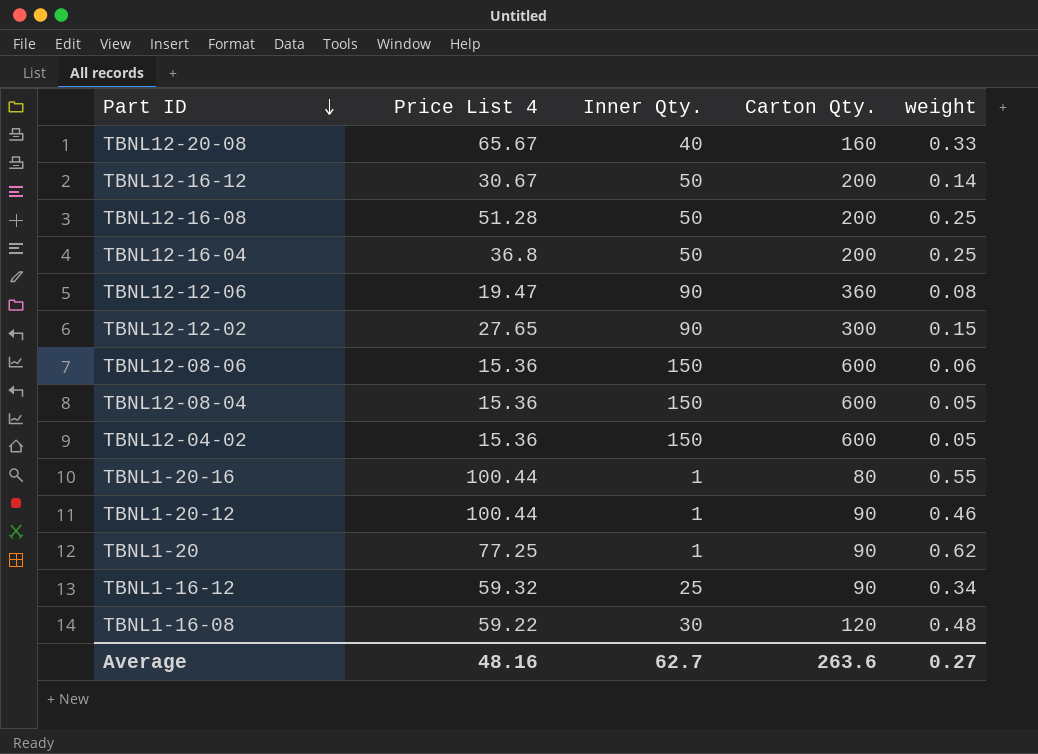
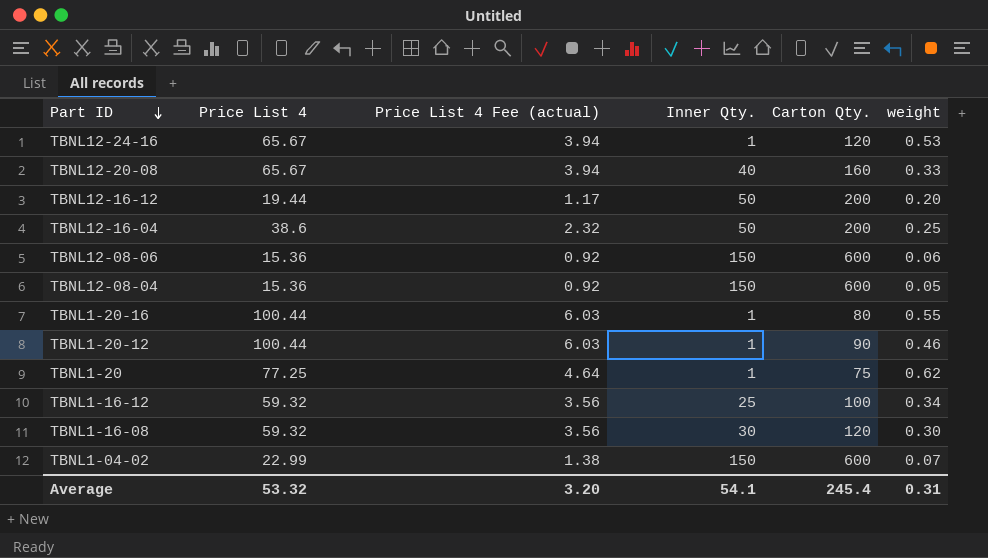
column Price List 4 Fee (actual) | formula: none -> [Price List 4] * 0.06
row TBNL12-16-08: 51.28 | 50 | 200 | 0.25 -> none
row TBNL12-12-06: 19.47 | 90 | 360 | 0.08 -> none
row TBNL12-12-02: 27.65 | 90 | 300 | 0.15 -> none
row TBNL12-04-02: 15.36 | 150 | 600 | 0.05 -> none
row TBNL12-24-16: none -> 65.67 | 3.94 | 1 | 120 | 0.53
TBNL12-16-12 | Price List 4: 30.67 -> 19.44
TBNL12-16-12 | weight: 0.14 -> 0.20
TBNL12-16-04 | Price List 4: 36.8 -> 38.6
TBNL1-20 | Carton Qty.: 90 -> 75
TBNL1-16-12 | Carton Qty.: 90 -> 100
TBNL1-16-08 | Price List 4: 59.22 -> 59.32
TBNL1-16-08 | weight: 0.48 -> 0.30
row TBNL1-04-02: none -> 22.99 | 1.38 | 150 | 600 | 0.07
Average | Price List 4: 48.16 -> 53.32
Average | Inner Qty.: 62.7 -> 54.1
Average | Carton Qty.: 263.6 -> 245.4
Average | weight: 0.27 -> 0.31

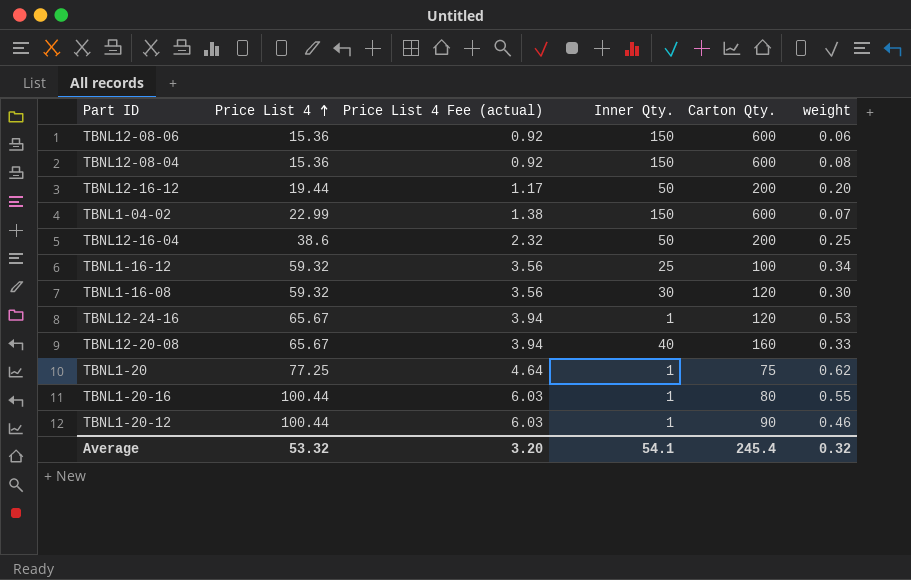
row order: Part ID descending -> Price List 4 ascending
TBNL12-08-04 | weight: 0.05 -> 0.08
Average | weight: 0.31 -> 0.32

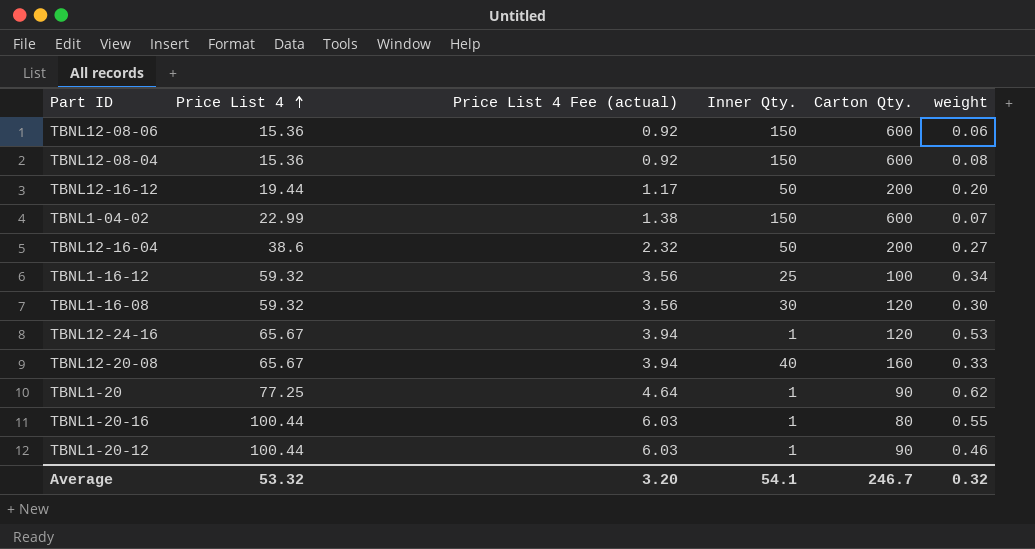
TBNL12-16-04 | weight: 0.25 -> 0.27
TBNL1-20 | Carton Qty.: 75 -> 90
Average | Carton Qty.: 245.4 -> 246.7

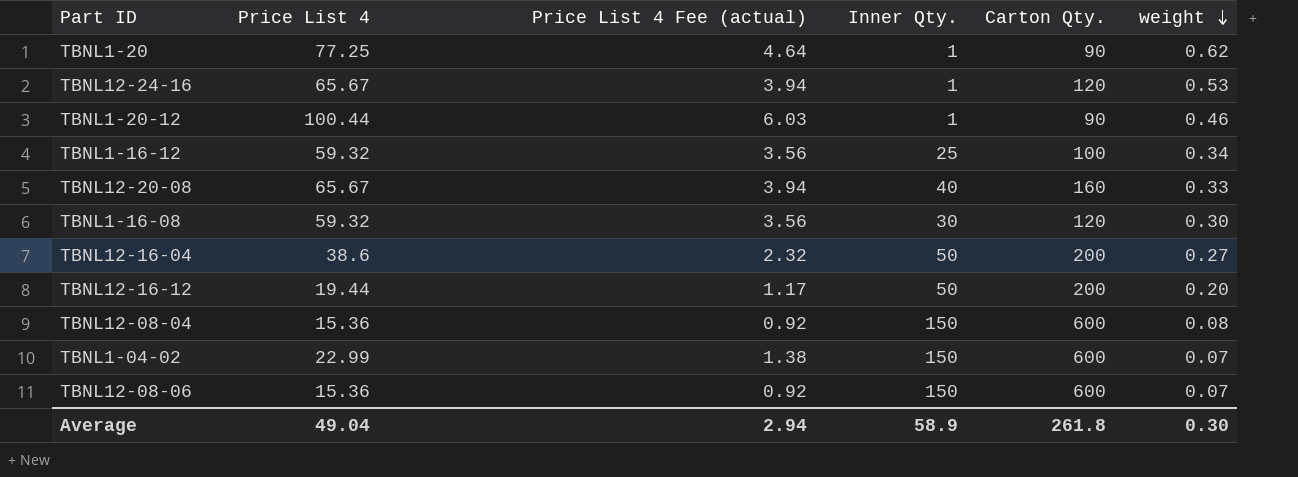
row order: Price List 4 ascending -> weight descending
row TBNL1-20-16: 100.44 | 6.03 | 1 | 80 | 0.55 -> none
TBNL12-08-06 | weight: 0.06 -> 0.07
Average | Price List 4: 53.32 -> 49.04
Average | Price List 4 Fee (actual): 3.20 -> 2.94
Average | Inner Qty.: 54.1 -> 58.9
Average | Carton Qty.: 246.7 -> 261.8
Average | weight: 0.32 -> 0.30

